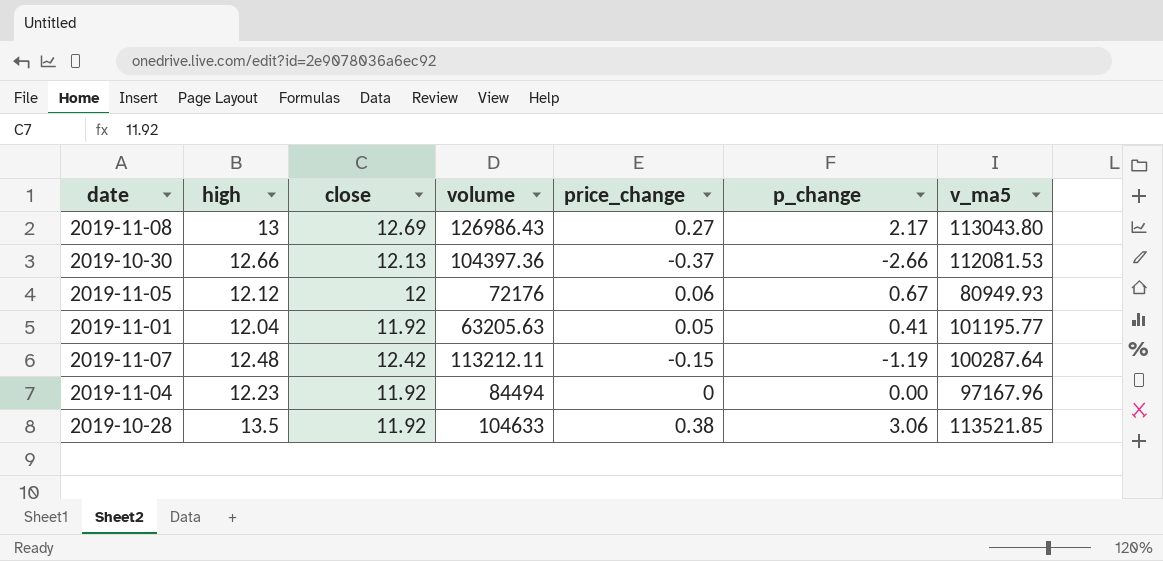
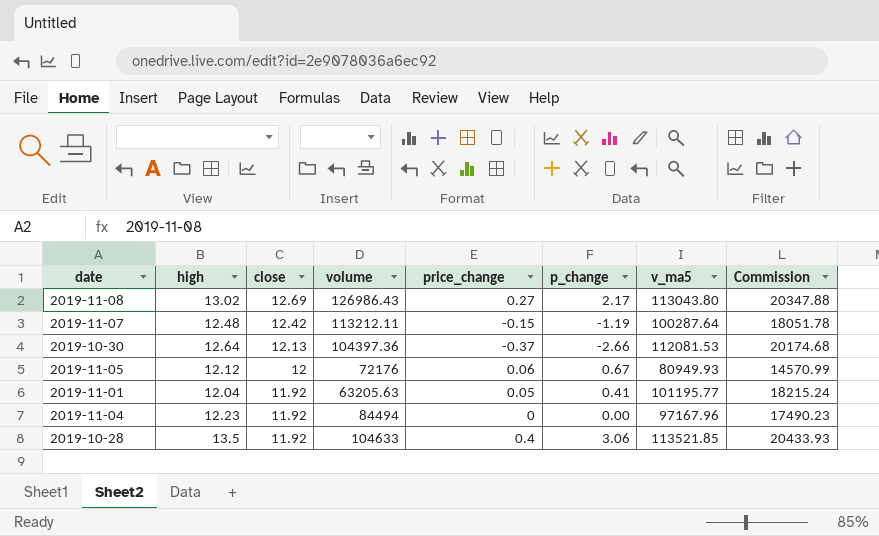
row order: none -> close descending
column Commission | formula: none -> [v_ma5] * 0.18
2019-11-08 | high: 13 -> 13.02
2019-10-30 | high: 12.66 -> 12.64
2019-10-28 | price_change: 0.38 -> 0.4

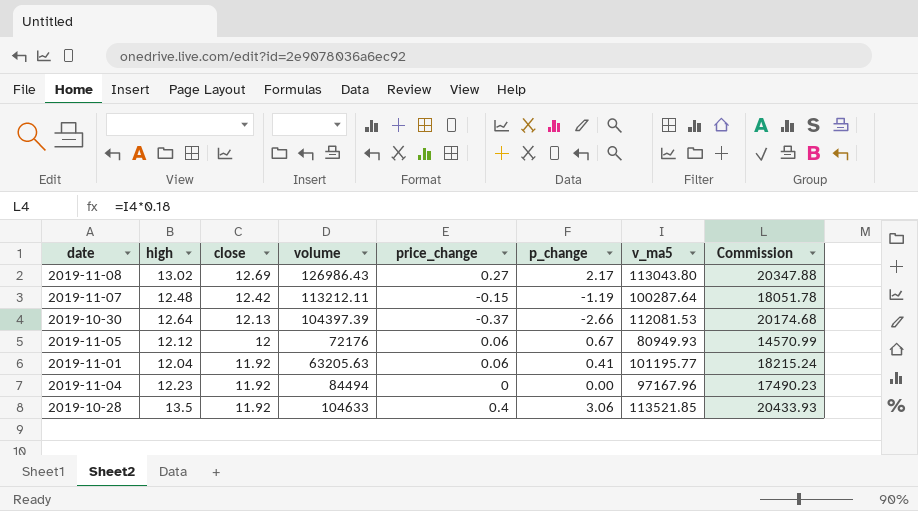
2019-10-30 | volume: 104397.36 -> 104397.39
2019-11-01 | price_change: 0.05 -> 0.06

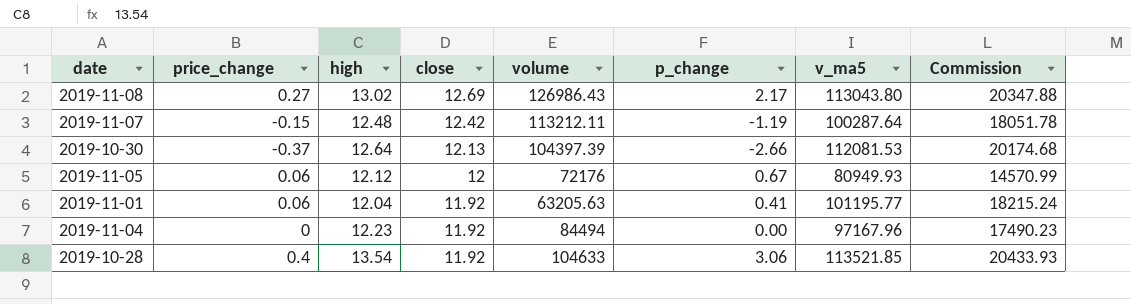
column price_change | position: 5 -> 2
2019-10-28 | high: 13.5 -> 13.54

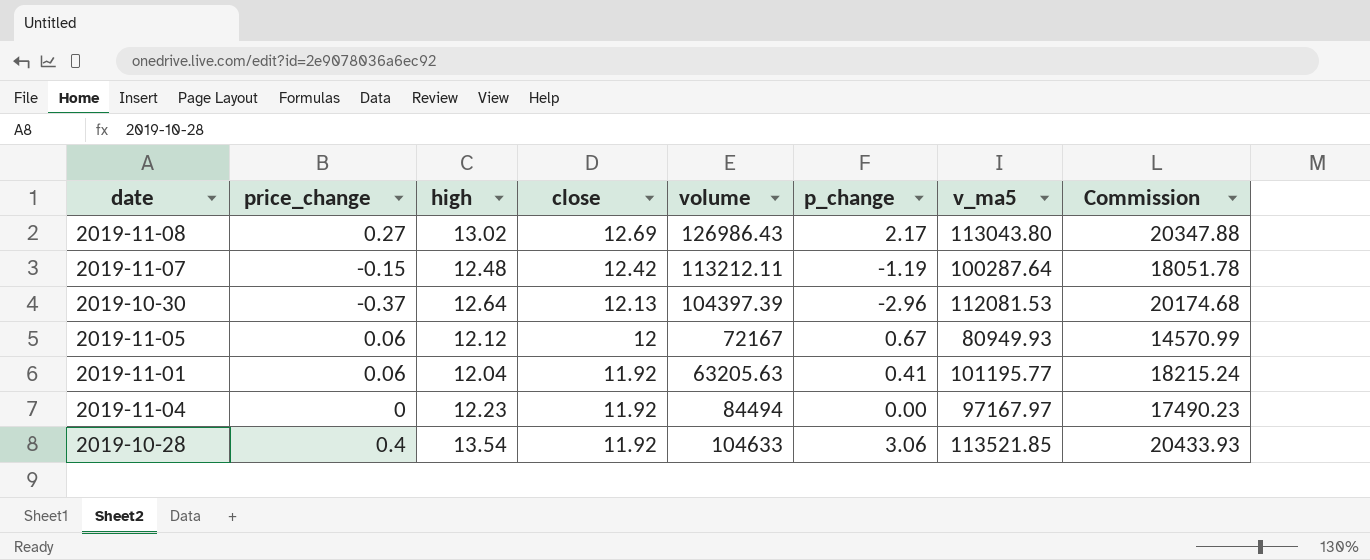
2019-10-30 | p_change: -2.66 -> -2.96
2019-11-05 | volume: 72176 -> 72167
2019-11-04 | v_ma5: 97167.96 -> 97167.97

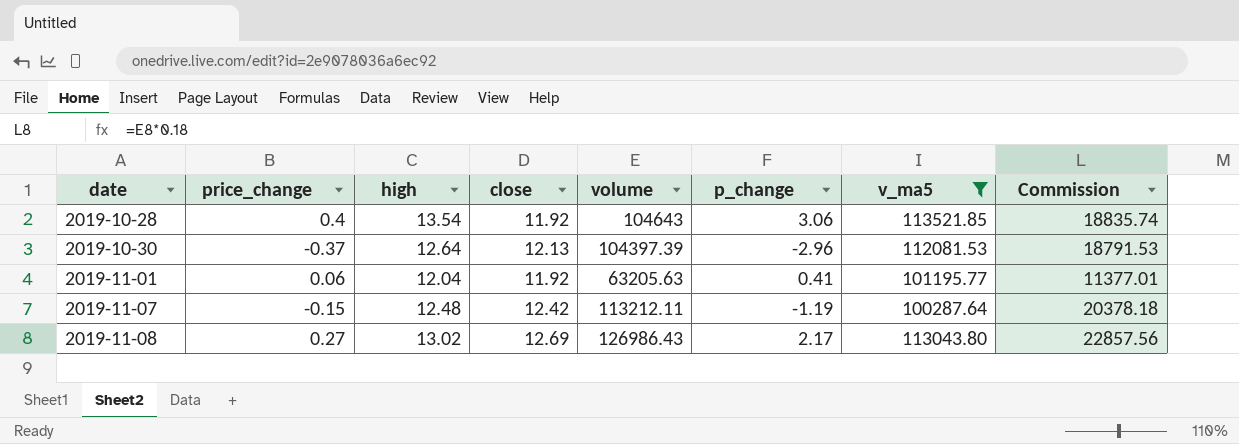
filter: none -> v_ma5 >= 100287.64
row order: close descending -> date ascending
column Commission | formula: [v_ma5] * 0.18 -> [volume] * 0.18
2019-10-28 | volume: 104633 -> 104643

